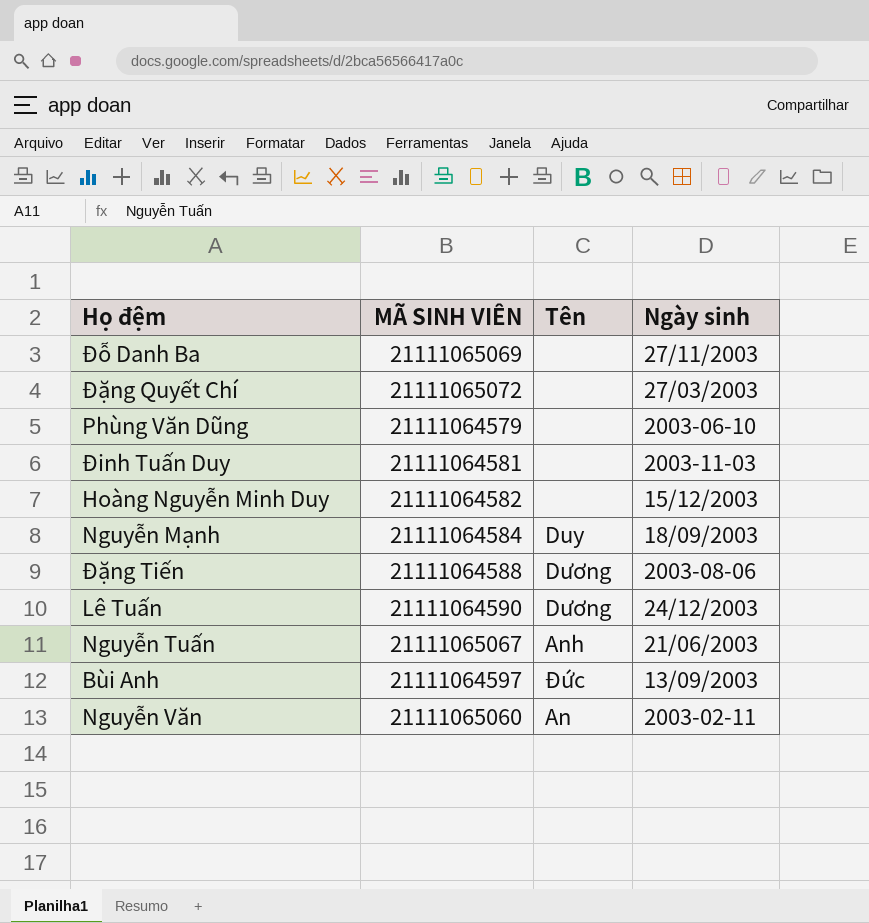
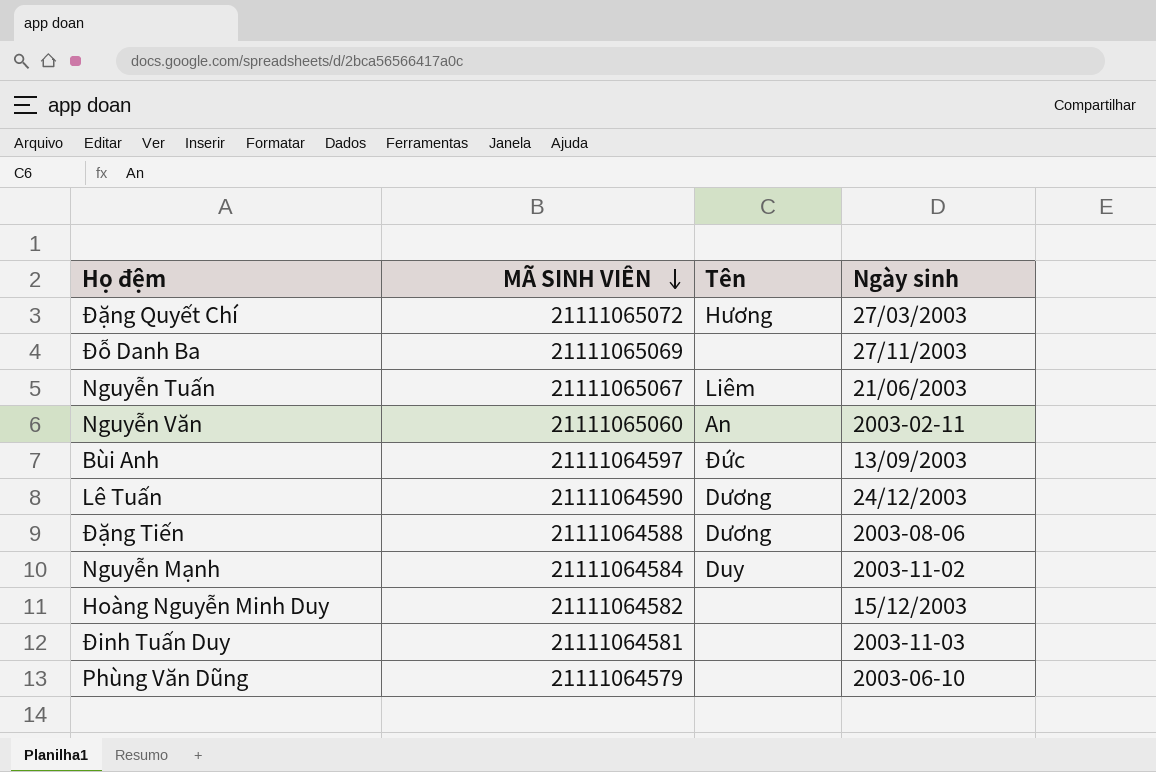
row order: none -> MÃ SINH VIÊN descending
Đặng Quyết Chí | Tên: none -> Hương
Nguyễn Tuấn | Tên: Anh -> Liêm
Nguyễn Mạnh | Ngày sinh: 18/09/2003 -> 2003-11-02

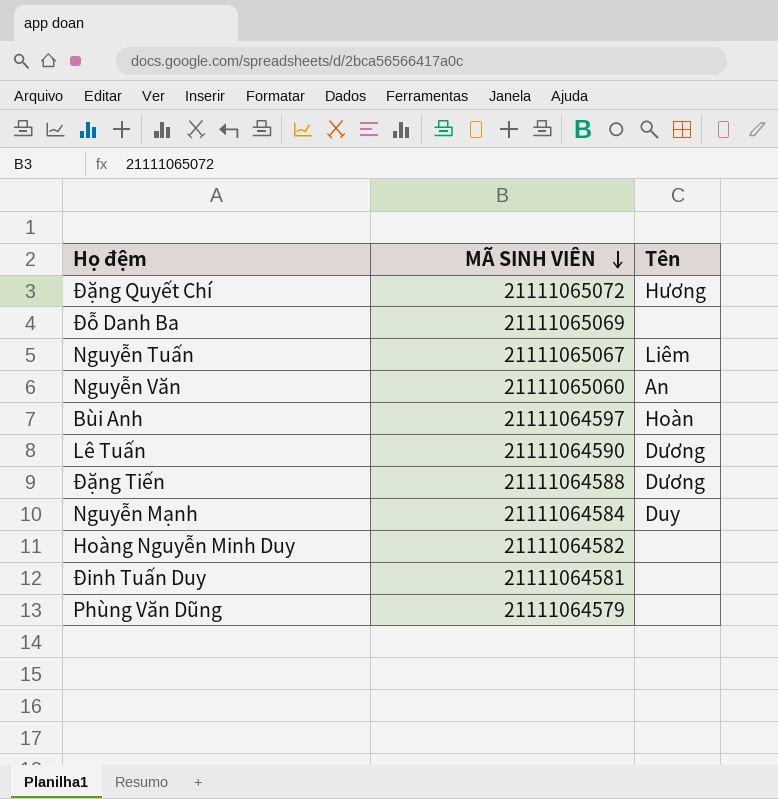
column Ngày sinh | position: 4 -> none
Bùi Anh | Tên: Đức -> Hoàn

